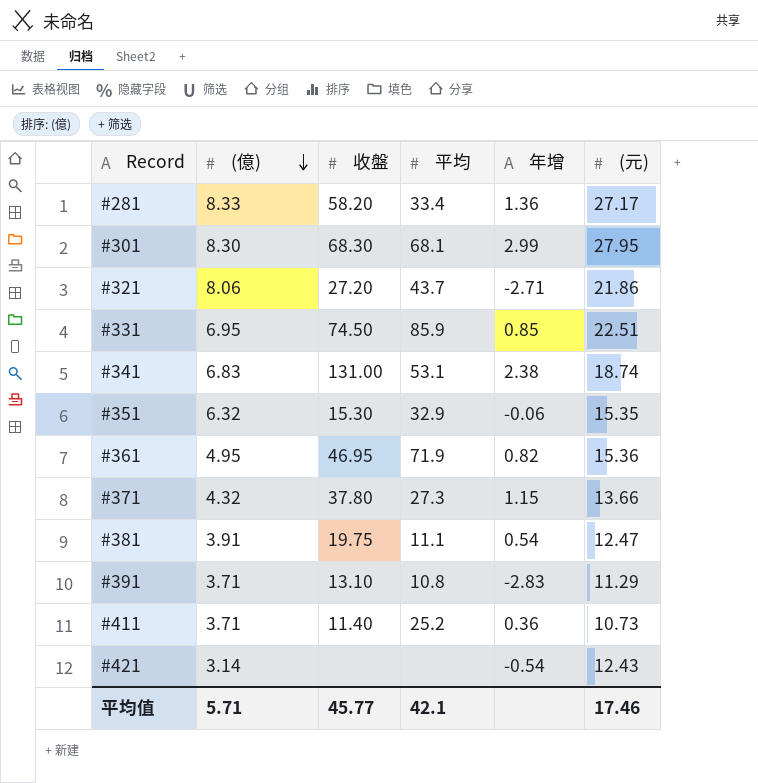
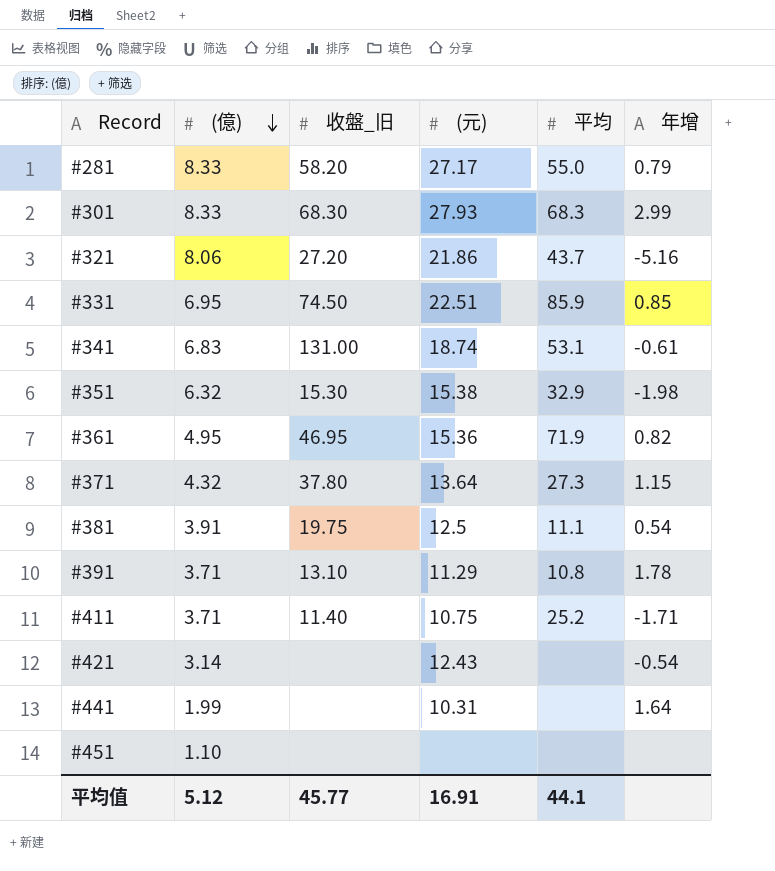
column name: 收盤 -> 收盤_旧
column (元) | position: 6 -> 4
#281 | 平均: 33.4 -> 55.0
#281 | 年增: 1.36 -> 0.79
#301 | (億): 8.30 -> 8.33
#301 | (元): 27.95 -> 27.93
#301 | 平均: 68.1 -> 68.3
#321 | 年增: -2.71 -> -5.16
#341 | 年增: 2.38 -> -0.61
#351 | (元): 15.35 -> 15.38
#351 | 年增: -0.06 -> -1.98
#371 | (元): 13.66 -> 13.64
#381 | (元): 12.47 -> 12.5
#391 | 年增: -2.83 -> 1.78
#411 | (元): 10.73 -> 10.75
#411 | 年增: 0.36 -> -1.71
row #441: none -> 1.99 | none | 10.31 | none | 1.64
row #451: none -> 1.10 | none | none | none | none
平均值 | (億): 5.71 -> 5.12
平均值 | (元): 17.46 -> 16.91
平均值 | 平均: 42.1 -> 44.1

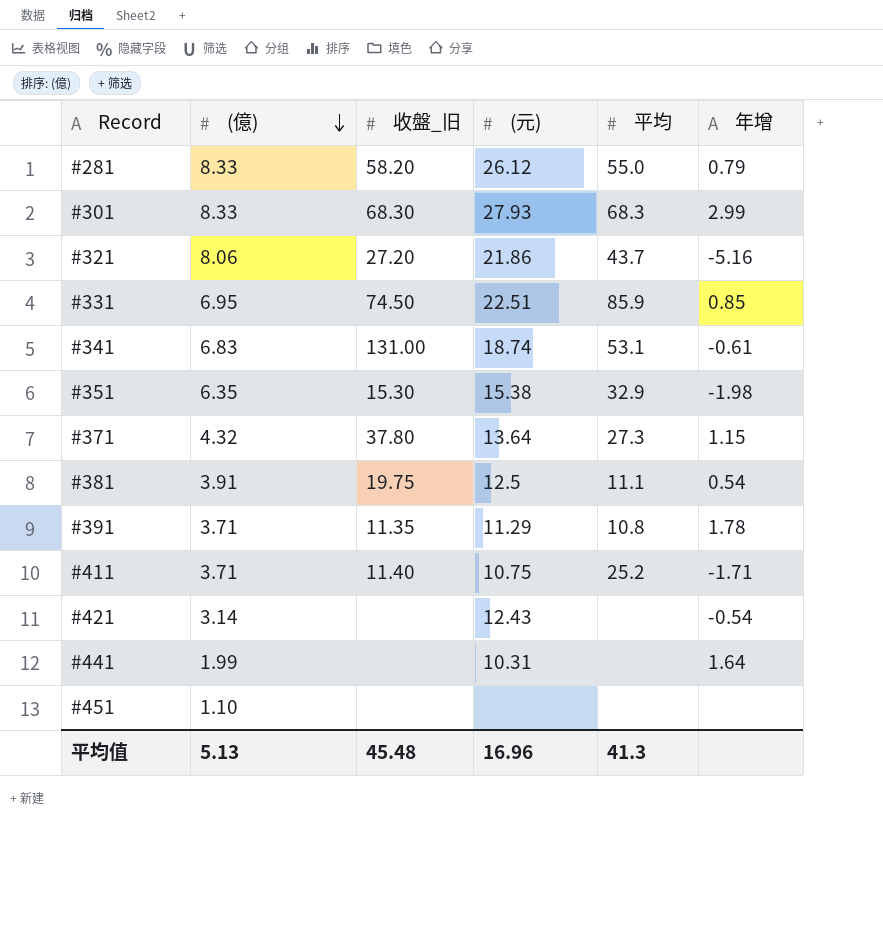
row #361: 4.95 | 46.95 | 15.36 | 71.9 | 0.82 -> none
#281 | (元): 27.17 -> 26.12
#351 | (億): 6.32 -> 6.35
#391 | 收盤_旧: 13.10 -> 11.35
平均值 | (億): 5.12 -> 5.13
平均值 | 收盤_旧: 45.77 -> 45.48
平均值 | (元): 16.91 -> 16.96
平均值 | 平均: 44.1 -> 41.3

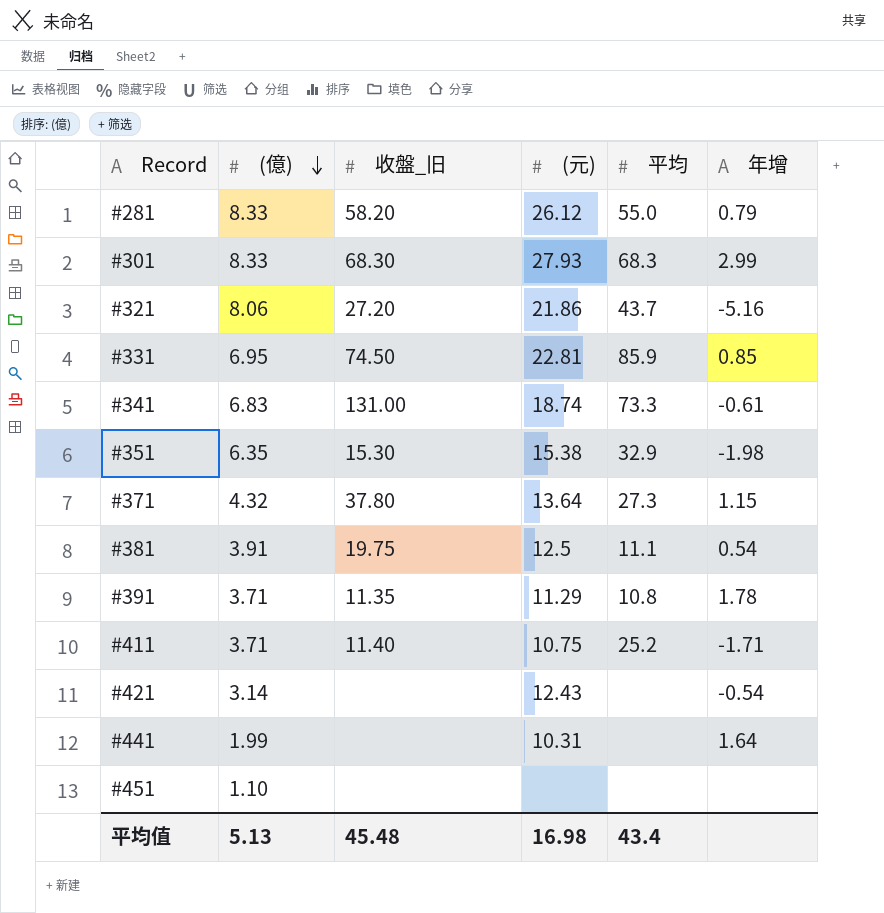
#331 | (元): 22.51 -> 22.81
#341 | 平均: 53.1 -> 73.3
平均值 | (元): 16.96 -> 16.98
平均值 | 平均: 41.3 -> 43.4

